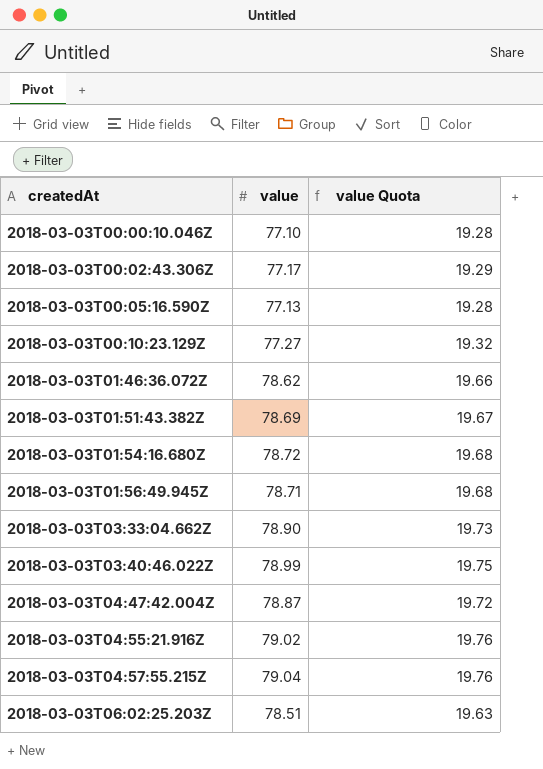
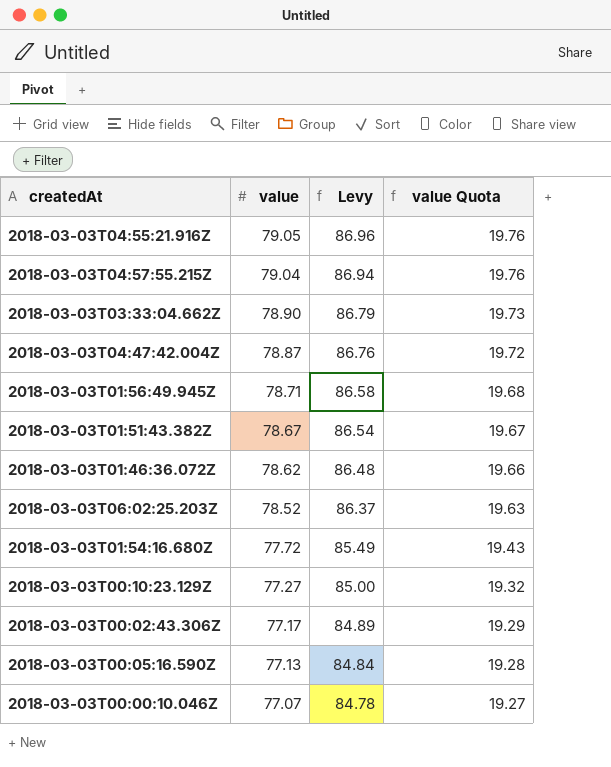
row order: createdAt ascending -> value descending
column Levy | formula: none -> [value] * 1.1
row 2018-03-03T03:40:46.022Z: 78.99 | 19.75 -> none
2018-03-03T04:55:21.916Z | value: 79.02 -> 79.05
2018-03-03T01:51:43.382Z | value: 78.69 -> 78.67
2018-03-03T06:02:25.203Z | value: 78.51 -> 78.52
2018-03-03T01:54:16.680Z | value: 78.72 -> 77.72
2018-03-03T01:54:16.680Z | value Quota: 19.68 -> 19.43
2018-03-03T00:00:10.046Z | value: 77.10 -> 77.07
2018-03-03T00:00:10.046Z | value Quota: 19.28 -> 19.27

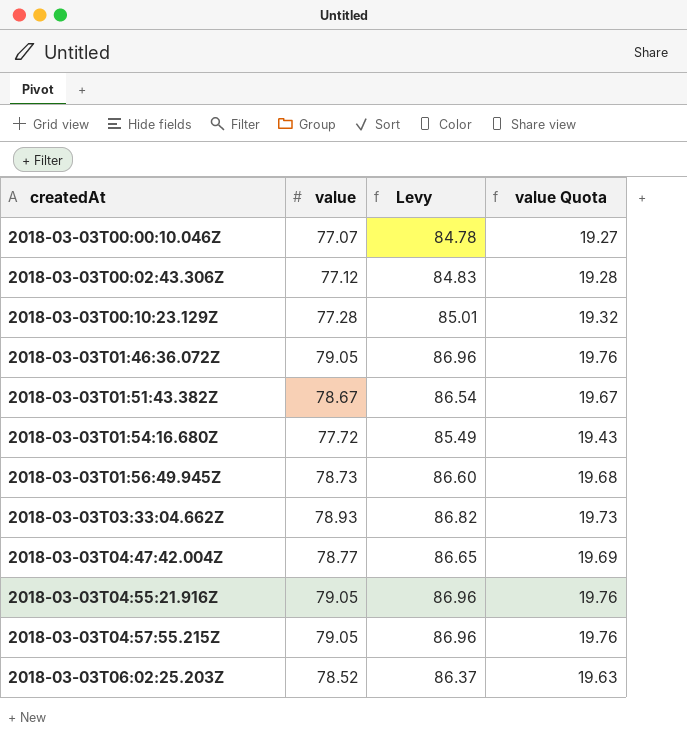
row order: value descending -> createdAt ascending
row 2018-03-03T00:05:16.590Z: 77.13 | 84.84 | 19.28 -> none
2018-03-03T00:02:43.306Z | value: 77.17 -> 77.12
2018-03-03T00:02:43.306Z | Levy: 84.89 -> 84.83
2018-03-03T00:02:43.306Z | value Quota: 19.29 -> 19.28
2018-03-03T00:10:23.129Z | value: 77.27 -> 77.28
2018-03-03T00:10:23.129Z | Levy: 85.00 -> 85.01
2018-03-03T01:46:36.072Z | value: 78.62 -> 79.05
2018-03-03T01:46:36.072Z | Levy: 86.48 -> 86.96
2018-03-03T01:46:36.072Z | value Quota: 19.66 -> 19.76
2018-03-03T01:56:49.945Z | value: 78.71 -> 78.73
2018-03-03T01:56:49.945Z | Levy: 86.58 -> 86.60
2018-03-03T03:33:04.662Z | value: 78.90 -> 78.93
2018-03-03T03:33:04.662Z | Levy: 86.79 -> 86.82
2018-03-03T04:47:42.004Z | value: 78.87 -> 78.77
2018-03-03T04:47:42.004Z | Levy: 86.76 -> 86.65
2018-03-03T04:47:42.004Z | value Quota: 19.72 -> 19.69
2018-03-03T04:57:55.215Z | value: 79.04 -> 79.05
2018-03-03T04:57:55.215Z | Levy: 86.94 -> 86.96

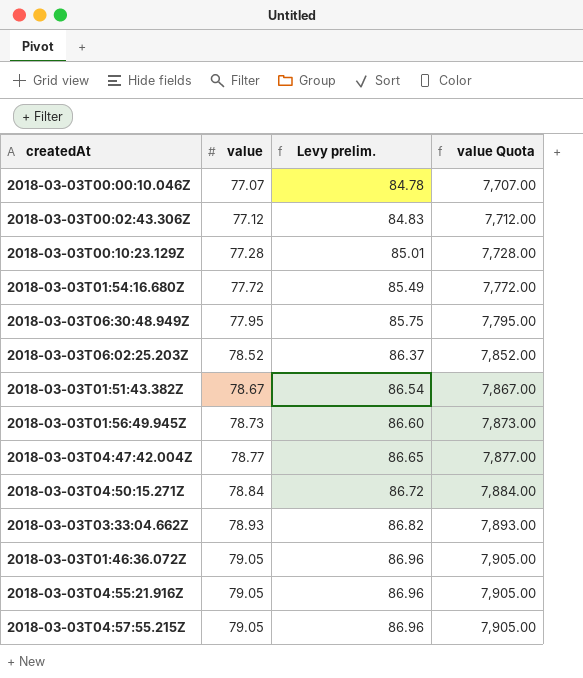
row order: createdAt ascending -> value ascending
column name: Levy -> Levy prelim.
column value Quota | formula: [value] * 0.25 -> [value] * 100
row 2018-03-03T06:30:48.949Z: none -> 77.95 | 85.75 | 7,795.00
row 2018-03-03T04:50:15.271Z: none -> 78.84 | 86.72 | 7,884.00

